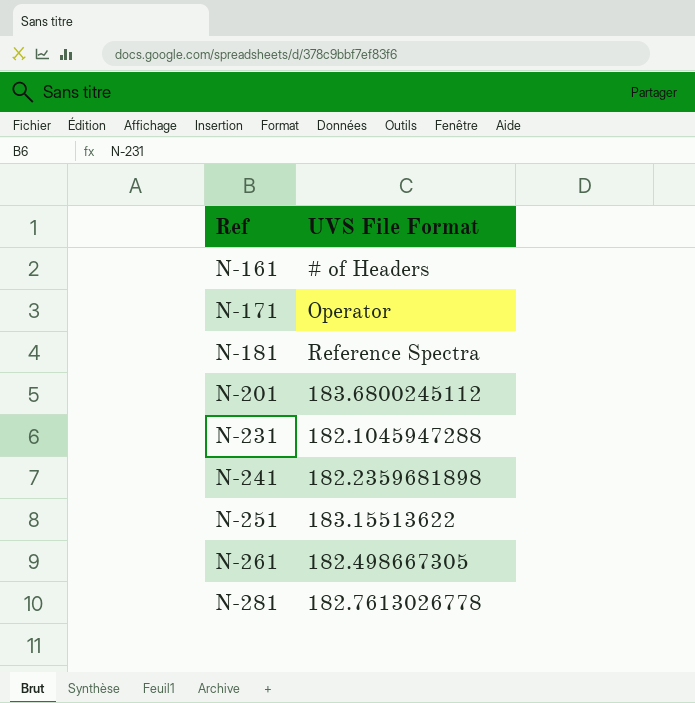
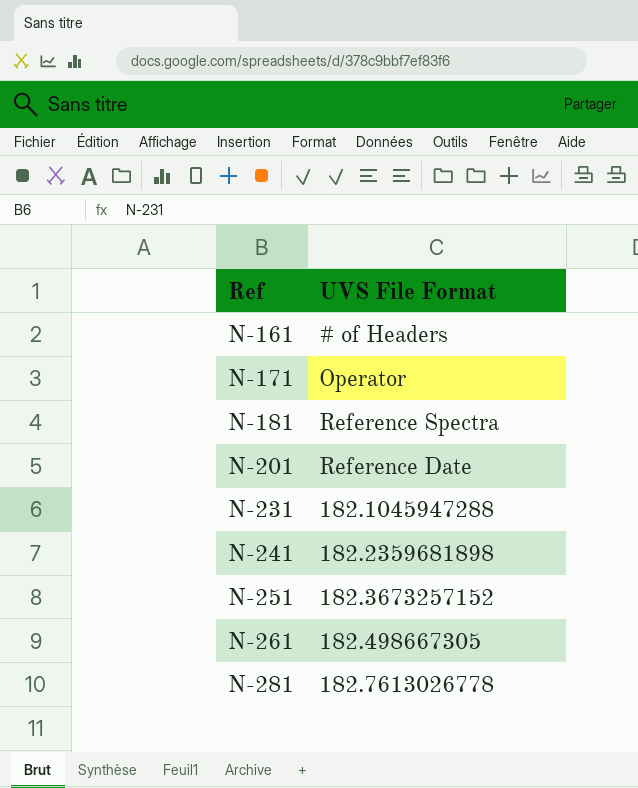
N-201 | UVS File Format: 183.6800245112 -> Reference Date
N-251 | UVS File Format: 183.15513622 -> 182.3673257152

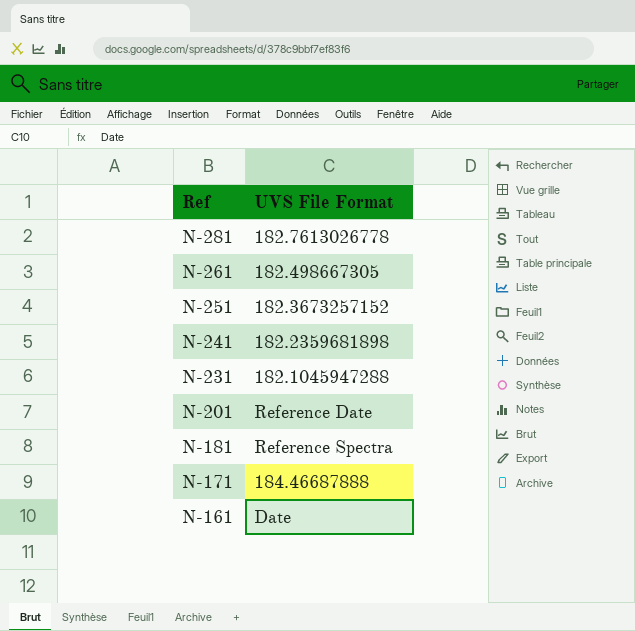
row order: Ref ascending -> Ref descending
N-171 | UVS File Format: Operator -> 184.46687888
N-161 | UVS File Format: # of Headers -> Date

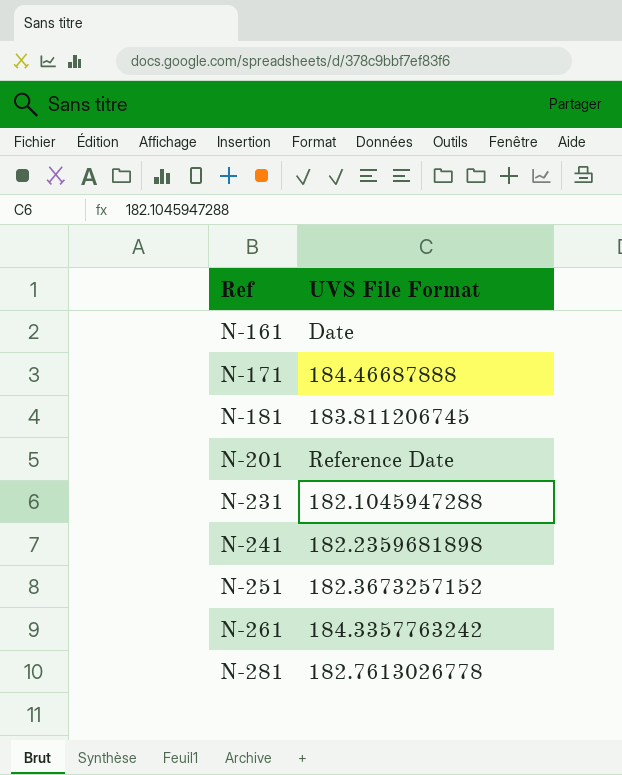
row order: Ref descending -> Ref ascending
N-181 | UVS File Format: Reference Spectra -> 183.811206745
N-261 | UVS File Format: 182.498667305 -> 184.3357763242

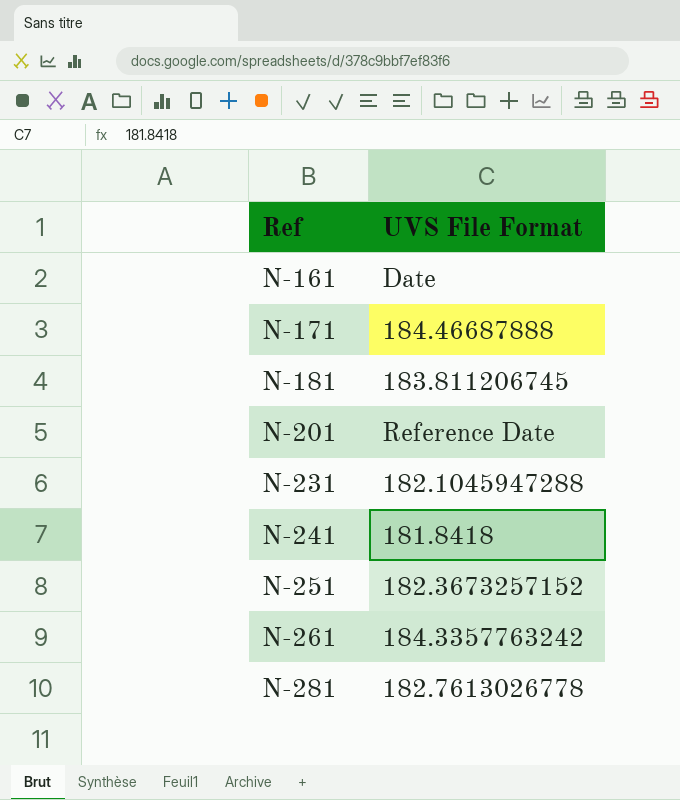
N-241 | UVS File Format: 182.2359681898 -> 181.8418

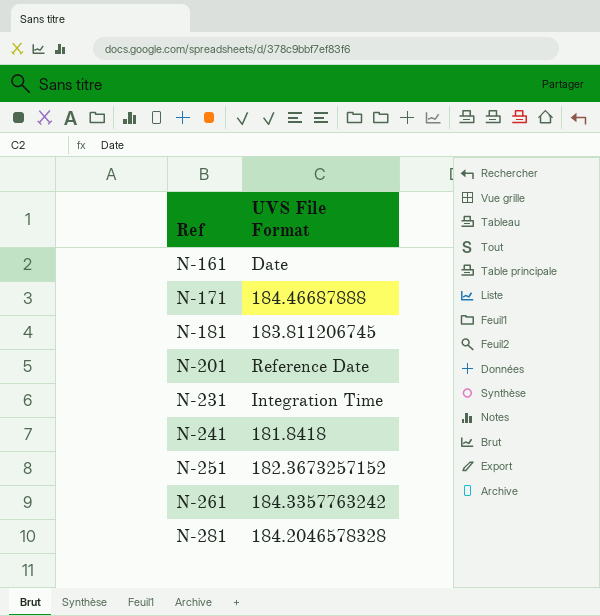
N-231 | UVS File Format: 182.1045947288 -> Integration Time
N-281 | UVS File Format: 182.7613026778 -> 184.2046578328

